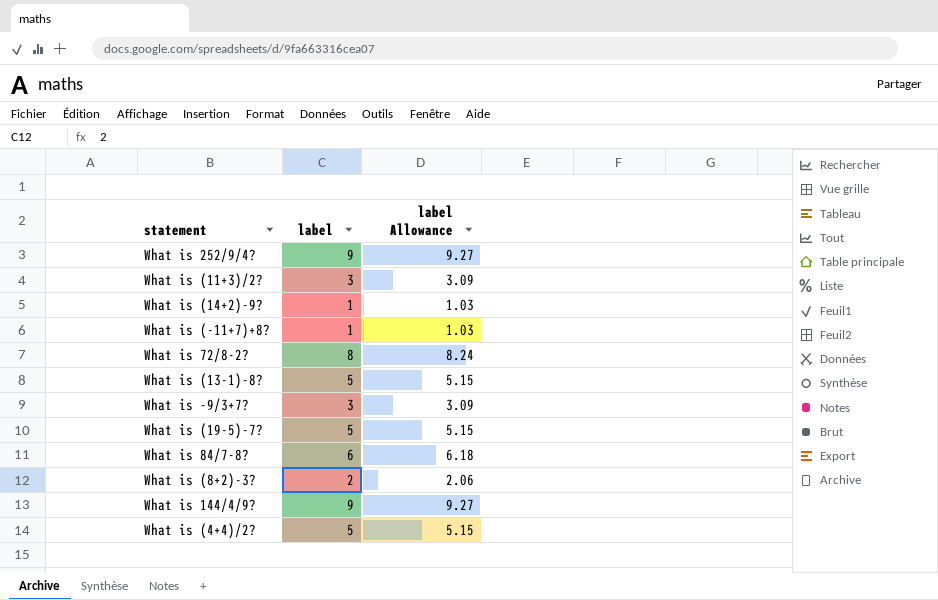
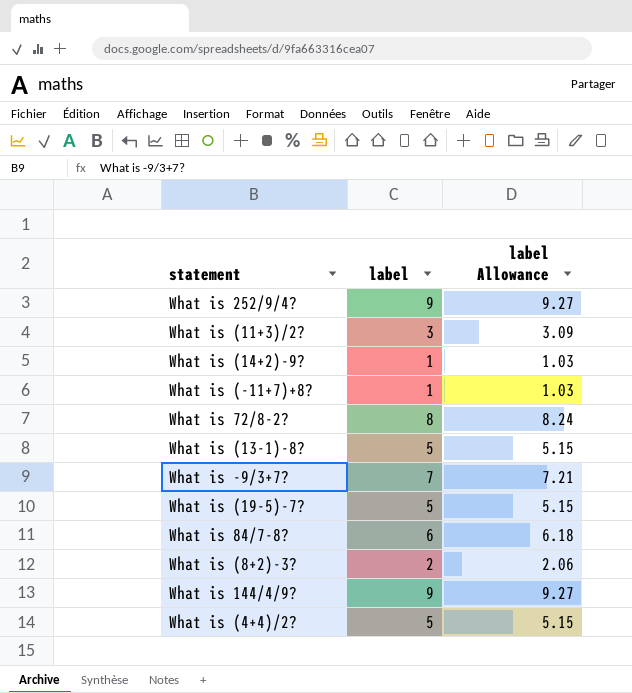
What is -9/3+7? | label: 3 -> 7
What is -9/3+7? | label Allowance: 3.09 -> 7.21

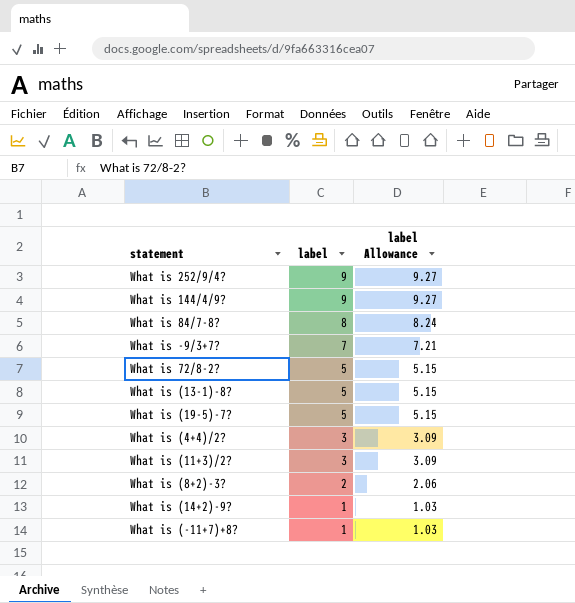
row order: none -> label descending
What is 84/7-8? | label: 6 -> 8
What is 84/7-8? | label Allowance: 6.18 -> 8.24
What is 72/8-2? | label: 8 -> 5
What is 72/8-2? | label Allowance: 8.24 -> 5.15
What is (4+4)/2? | label: 5 -> 3
What is (4+4)/2? | label Allowance: 5.15 -> 3.09

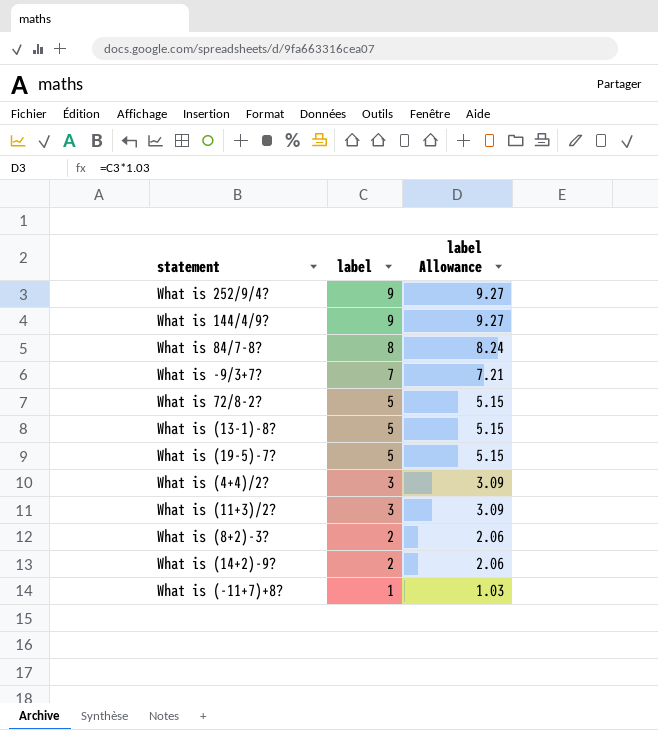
What is (14+2)-9? | label: 1 -> 2
What is (14+2)-9? | label Allowance: 1.03 -> 2.06

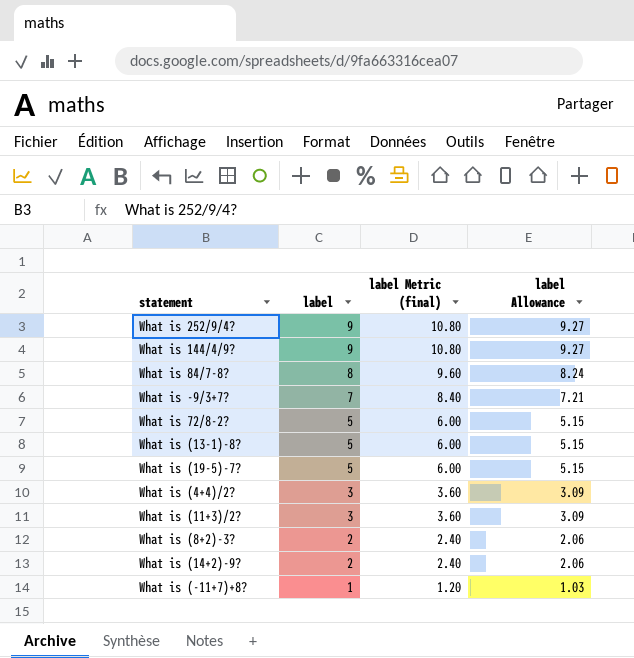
column label Metric (final) | formula: none -> [label] * 1.2

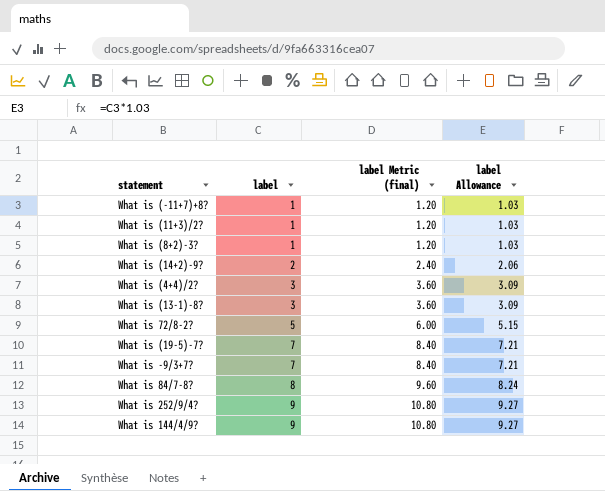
row order: label descending -> label ascending
What is (11+3)/2? | label: 3 -> 1
What is (11+3)/2? | label Metric (final): 3.60 -> 1.20
What is (11+3)/2? | label Allowance: 3.09 -> 1.03
What is (8+2)-3? | label: 2 -> 1
What is (8+2)-3? | label Metric (final): 2.40 -> 1.20
What is (8+2)-3? | label Allowance: 2.06 -> 1.03
What is (13-1)-8? | label: 5 -> 3
What is (13-1)-8? | label Metric (final): 6.00 -> 3.60
What is (13-1)-8? | label Allowance: 5.15 -> 3.09
What is (19-5)-7? | label: 5 -> 7
What is (19-5)-7? | label Metric (final): 6.00 -> 8.40
What is (19-5)-7? | label Allowance: 5.15 -> 7.21

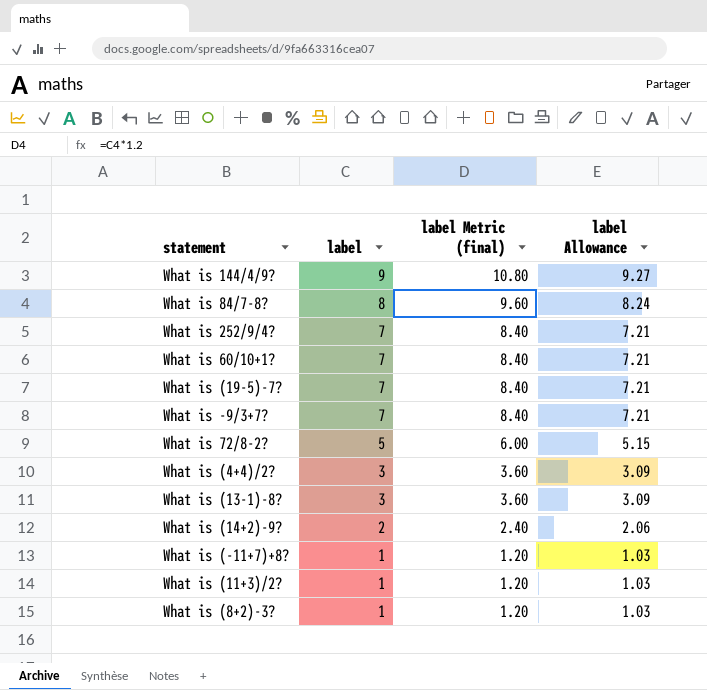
row order: label ascending -> label descending
What is 252/9/4? | label: 9 -> 7
What is 252/9/4? | label Metric (final): 10.80 -> 8.40
What is 252/9/4? | label Allowance: 9.27 -> 7.21
row What is 60/10+1?: none -> 7 | 8.40 | 7.21

